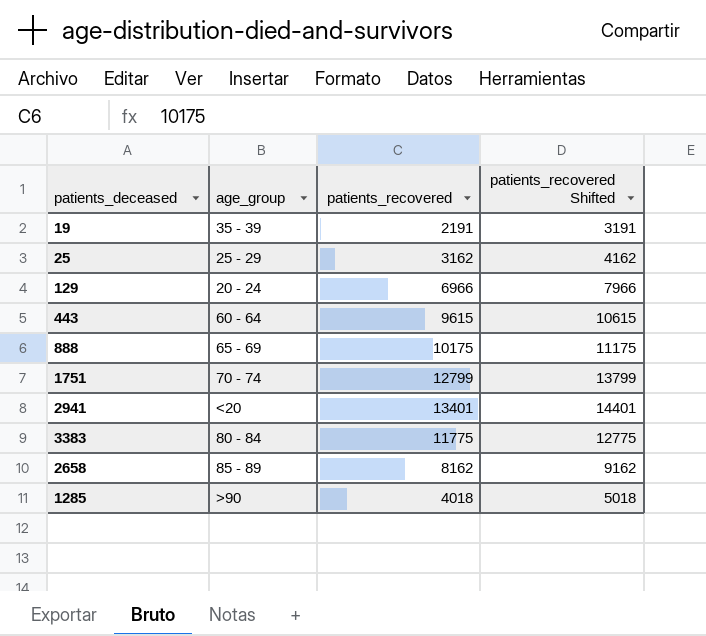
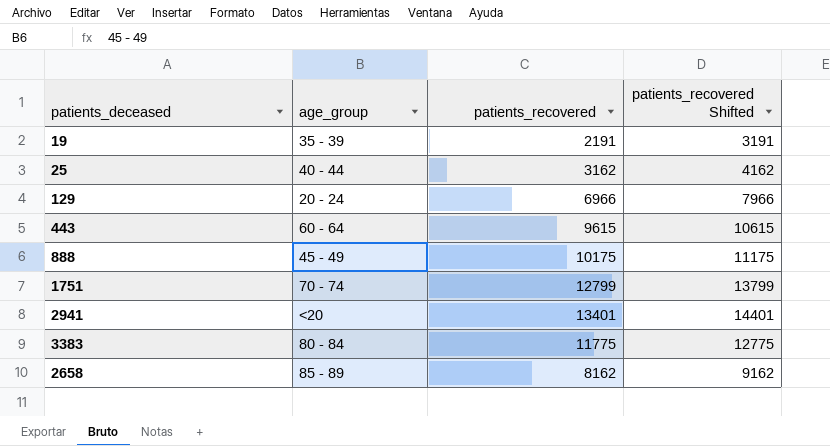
row 1285: >90 | 4018 | 5018 -> none
25 | age_group: 25 - 29 -> 40 - 44
888 | age_group: 65 - 69 -> 45 - 49

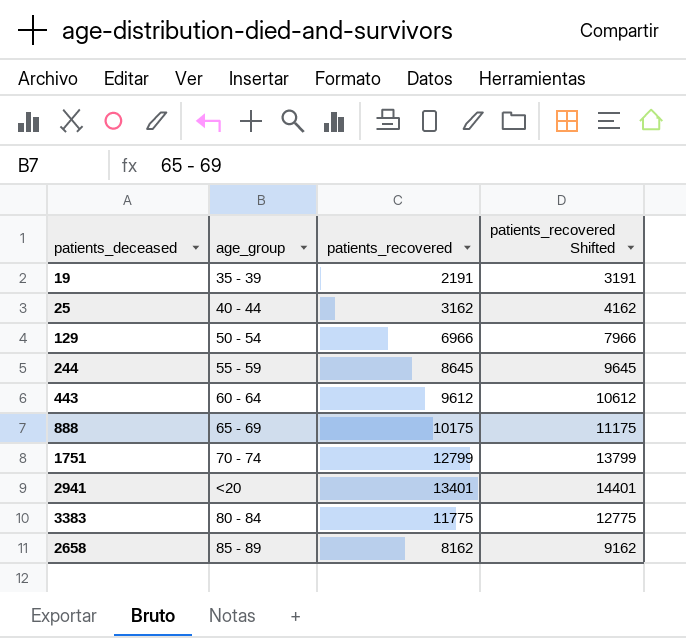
129 | age_group: 20 - 24 -> 50 - 54
row 244: none -> 55 - 59 | 8645 | 9645
443 | patients_recovered: 9615 -> 9612
443 | patients_recovered Shifted: 10615 -> 10612
888 | age_group: 45 - 49 -> 65 - 69

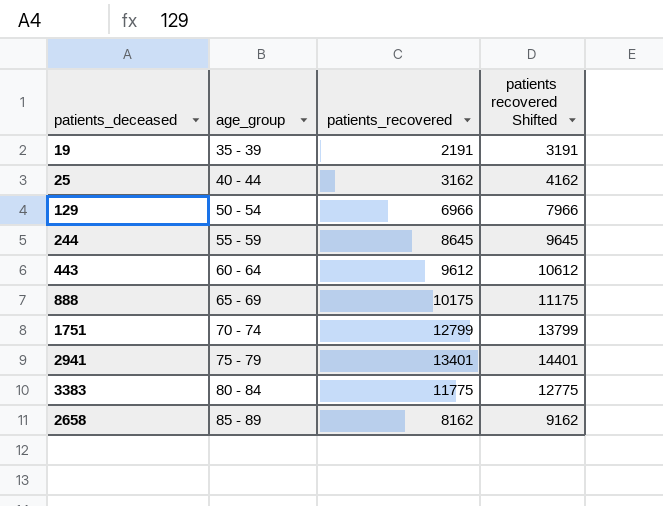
column name: patients_recovered Shifted -> patients recovered Shifted
2941 | age_group: <20 -> 75 - 79

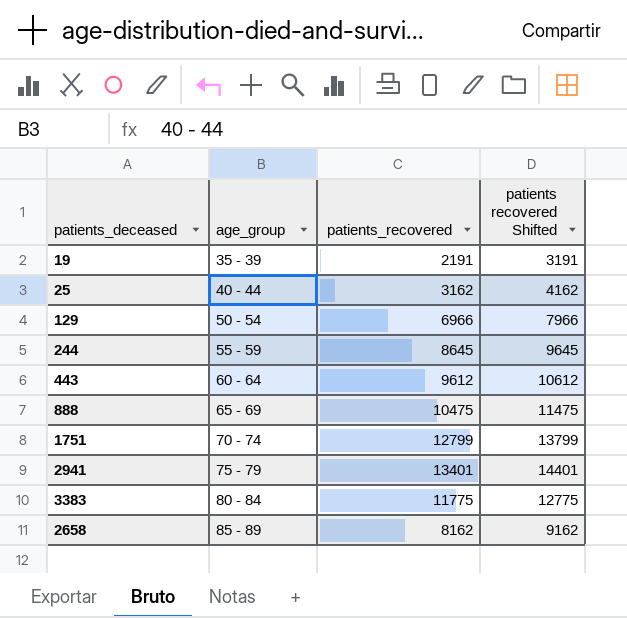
888 | patients_recovered: 10175 -> 10475
888 | patients recovered Shifted: 11175 -> 11475

